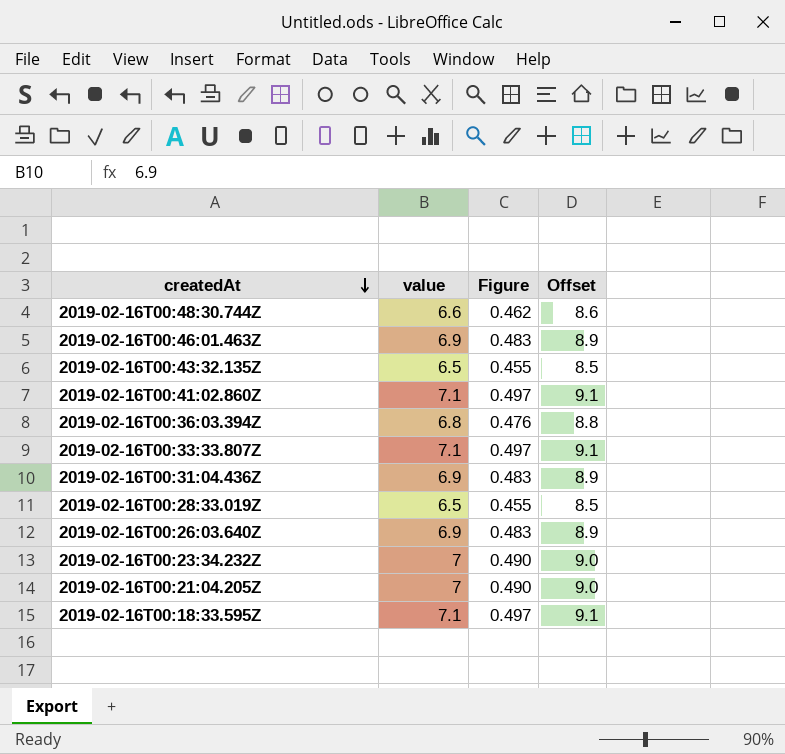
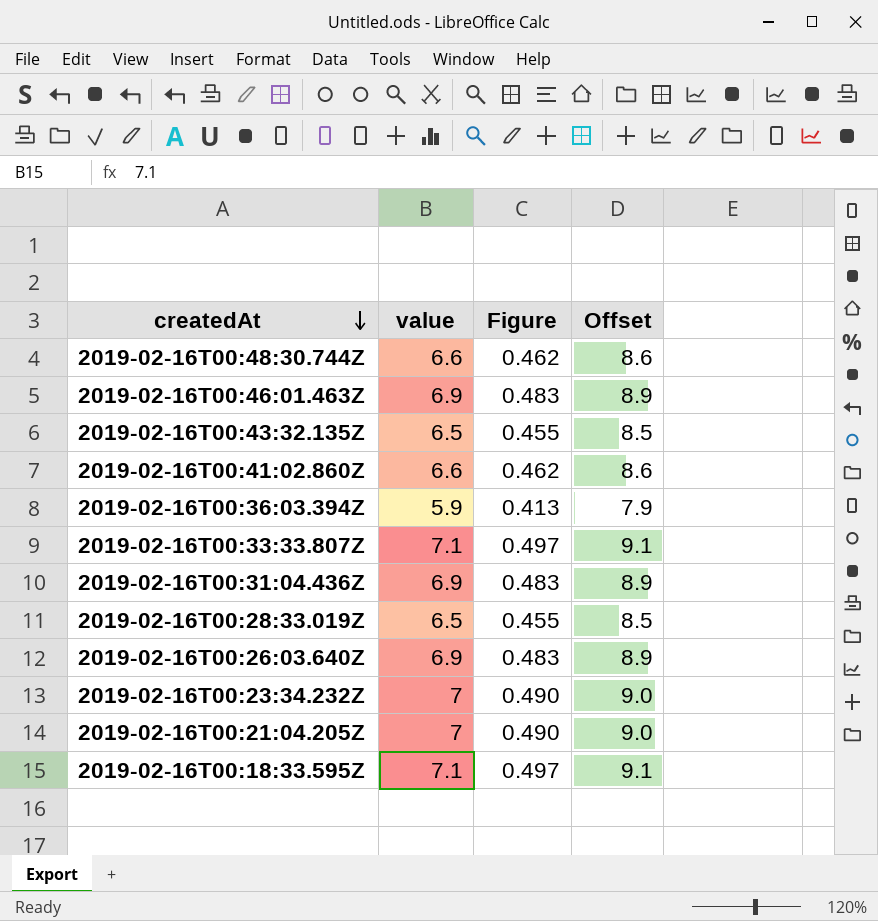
2019-02-16T00:41:02.860Z | value: 7.1 -> 6.6
2019-02-16T00:41:02.860Z | Figure: 0.497 -> 0.462
2019-02-16T00:41:02.860Z | Offset: 9.1 -> 8.6
2019-02-16T00:36:03.394Z | value: 6.8 -> 5.9
2019-02-16T00:36:03.394Z | Figure: 0.476 -> 0.413
2019-02-16T00:36:03.394Z | Offset: 8.8 -> 7.9

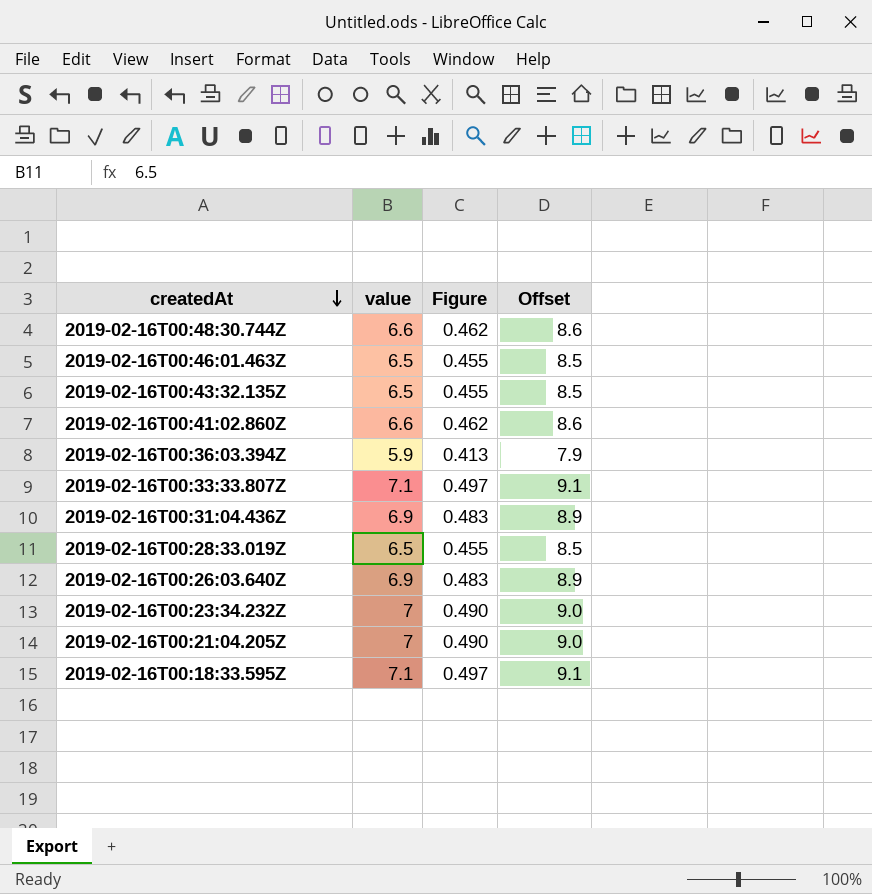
2019-02-16T00:46:01.463Z | value: 6.9 -> 6.5
2019-02-16T00:46:01.463Z | Figure: 0.483 -> 0.455
2019-02-16T00:46:01.463Z | Offset: 8.9 -> 8.5

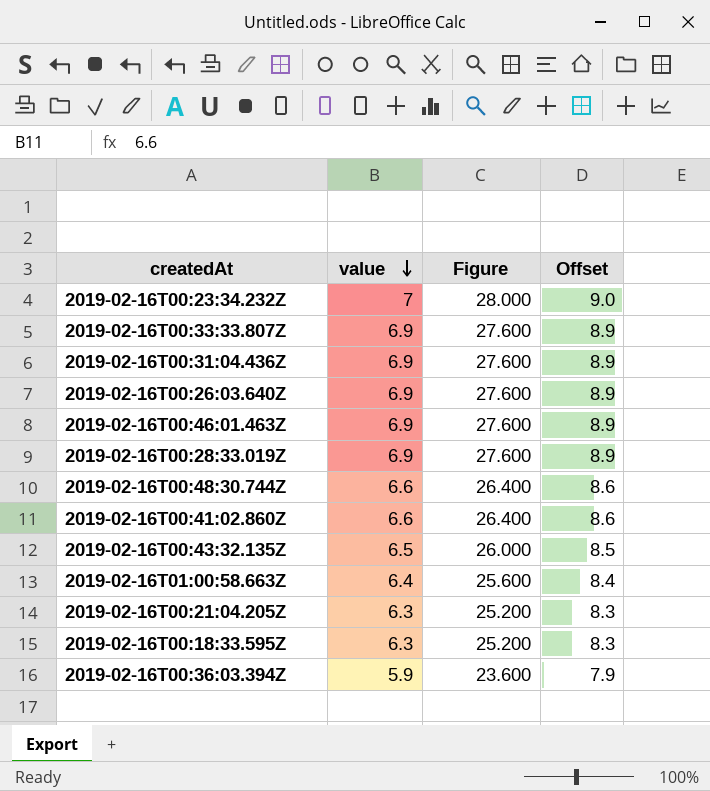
row order: createdAt descending -> value descending
column Figure | formula: [value] * 0.07 -> [value] * 4
2019-02-16T00:33:33.807Z | value: 7.1 -> 6.9
2019-02-16T00:33:33.807Z | Offset: 9.1 -> 8.9
2019-02-16T00:46:01.463Z | value: 6.5 -> 6.9
2019-02-16T00:46:01.463Z | Offset: 8.5 -> 8.9
2019-02-16T00:28:33.019Z | value: 6.5 -> 6.9
2019-02-16T00:28:33.019Z | Offset: 8.5 -> 8.9
row 2019-02-16T01:00:58.663Z: none -> 6.4 | 25.600 | 8.4
2019-02-16T00:21:04.205Z | value: 7 -> 6.3
2019-02-16T00:21:04.205Z | Offset: 9.0 -> 8.3
2019-02-16T00:18:33.595Z | value: 7.1 -> 6.3
2019-02-16T00:18:33.595Z | Offset: 9.1 -> 8.3

